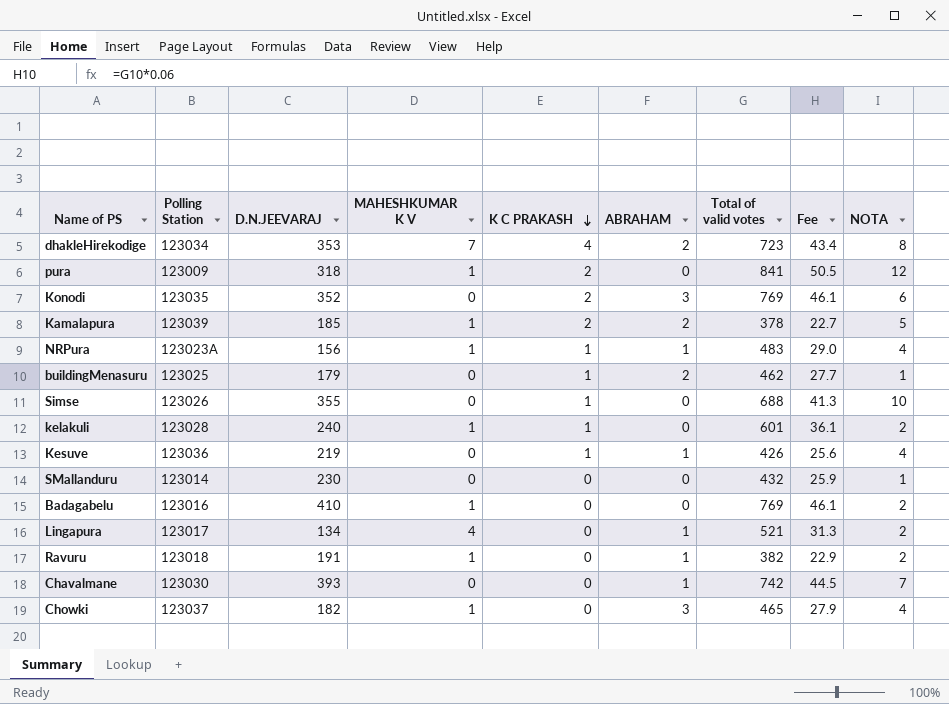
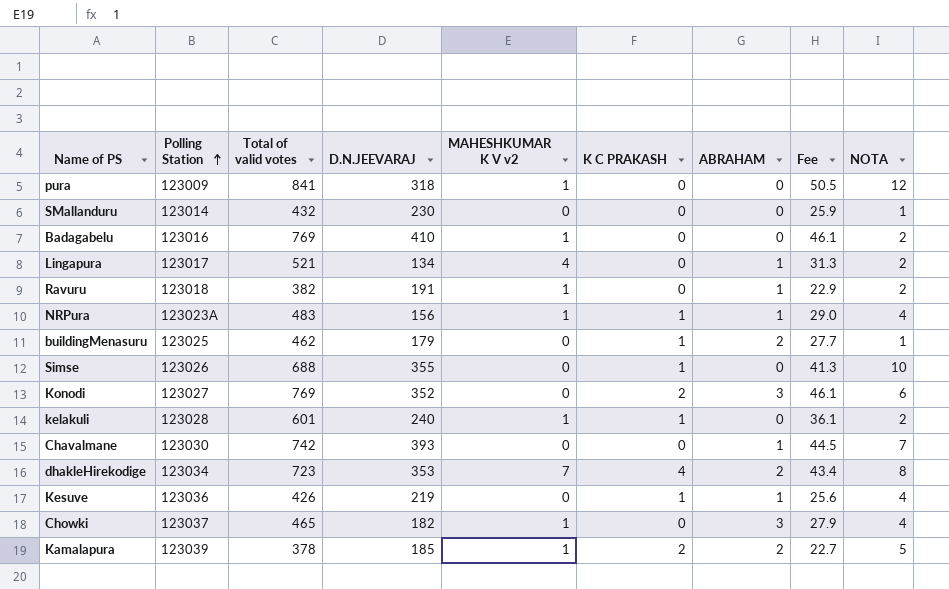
row order: K C PRAKASH descending -> Polling Station ascending
column Total of valid votes | position: 7 -> 3
column name: MAHESHKUMAR K V -> MAHESHKUMAR K V v2
pura | K C PRAKASH: 2 -> 0
Konodi | Polling Station: 123035 -> 123027

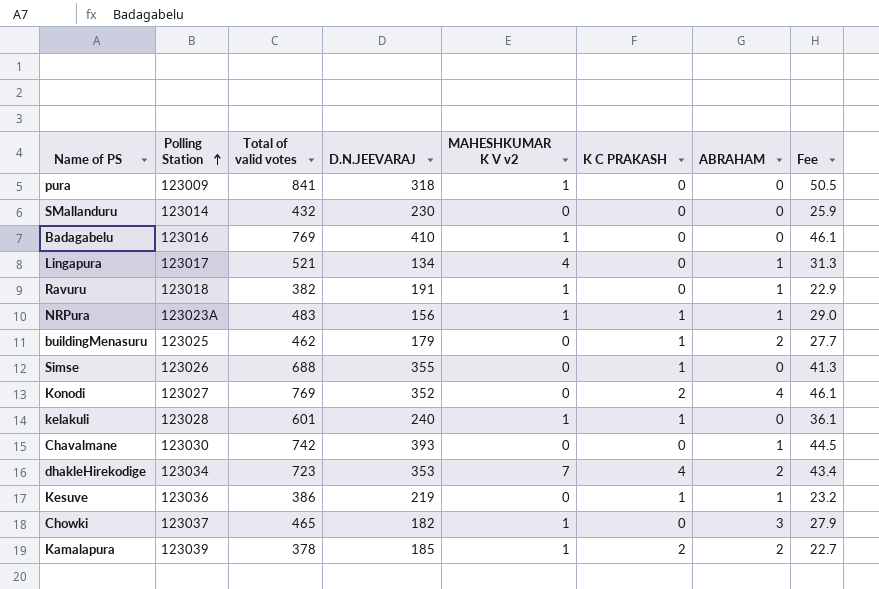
column NOTA | position: 9 -> none
Konodi | ABRAHAM: 3 -> 4
Kesuve | Total of valid votes: 426 -> 386
Kesuve | Fee: 25.6 -> 23.2

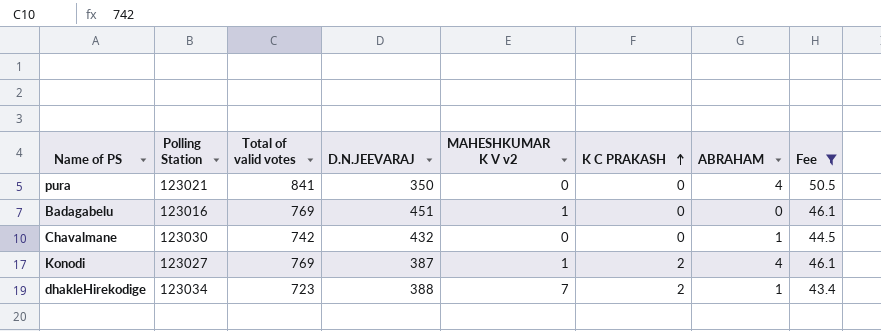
filter: none -> Fee >= 43.4
row order: Polling Station ascending -> K C PRAKASH ascending
pura | Polling Station: 123009 -> 123021
pura | D.N.JEEVARAJ: 318 -> 350
pura | MAHESHKUMAR K V v2: 1 -> 0
pura | ABRAHAM: 0 -> 4
Badagabelu | D.N.JEEVARAJ: 410 -> 451
Chavalmane | D.N.JEEVARAJ: 393 -> 432
Konodi | D.N.JEEVARAJ: 352 -> 387
Konodi | MAHESHKUMAR K V v2: 0 -> 1
dhakleHirekodige | D.N.JEEVARAJ: 353 -> 388
dhakleHirekodige | K C PRAKASH: 4 -> 2
dhakleHirekodige | ABRAHAM: 2 -> 1

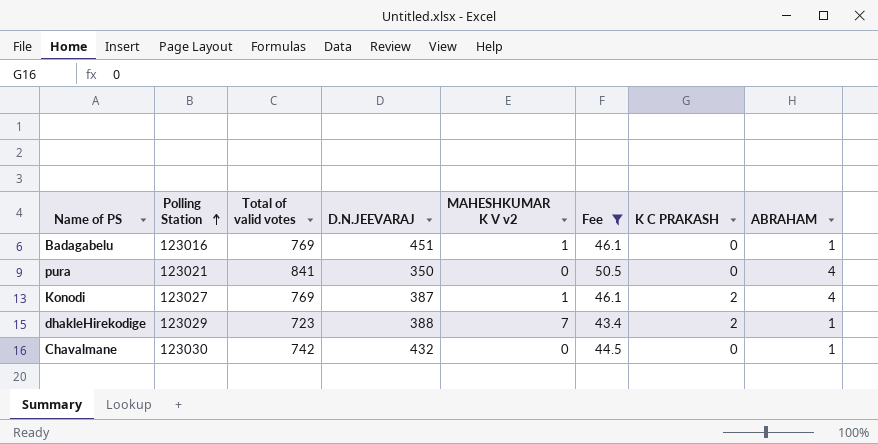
row order: K C PRAKASH ascending -> Polling Station ascending
column Fee | position: 8 -> 6
Badagabelu | ABRAHAM: 0 -> 1
dhakleHirekodige | Polling Station: 123034 -> 123029

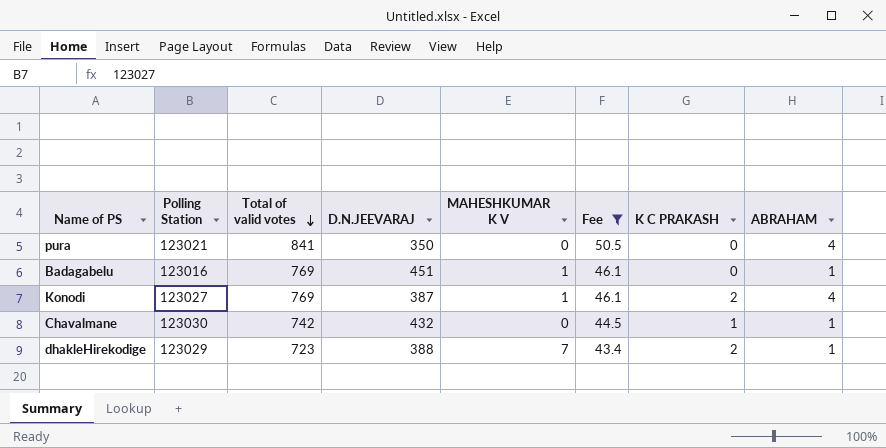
row order: Polling Station ascending -> Total of valid votes descending
column name: MAHESHKUMAR K V v2 -> MAHESHKUMAR K V
Chavalmane | K C PRAKASH: 0 -> 1

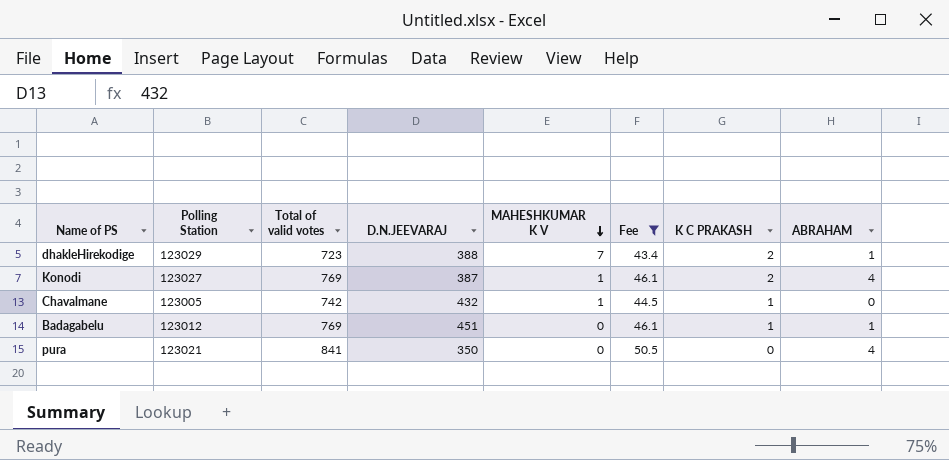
row order: Total of valid votes descending -> MAHESHKUMAR K V descending
Chavalmane | Polling Station: 123030 -> 123005
Chavalmane | MAHESHKUMAR K V: 0 -> 1
Chavalmane | ABRAHAM: 1 -> 0
Badagabelu | Polling Station: 123016 -> 123012
Badagabelu | MAHESHKUMAR K V: 1 -> 0
Badagabelu | K C PRAKASH: 0 -> 1

